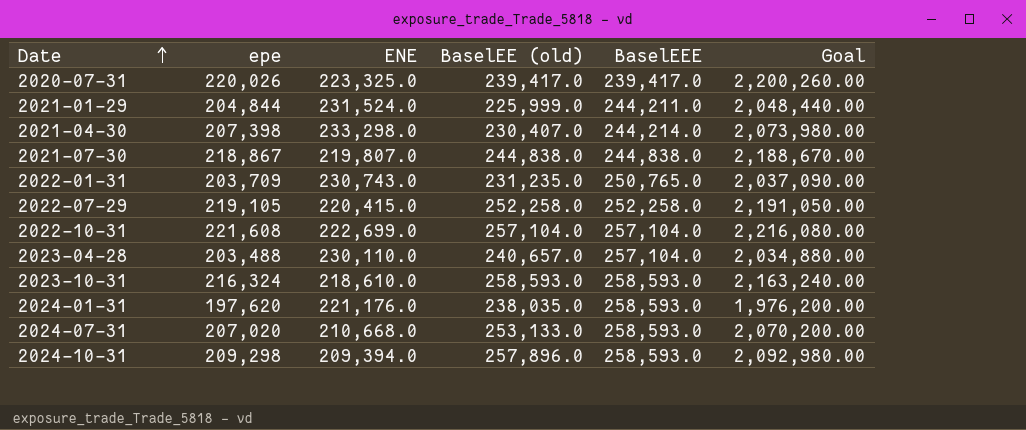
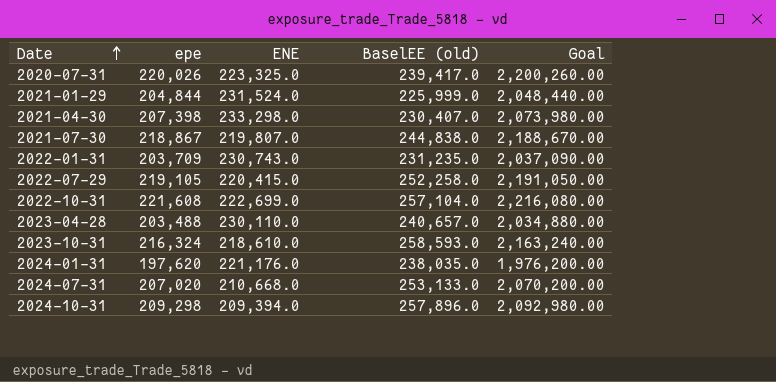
column BaselEEE | position: 5 -> none

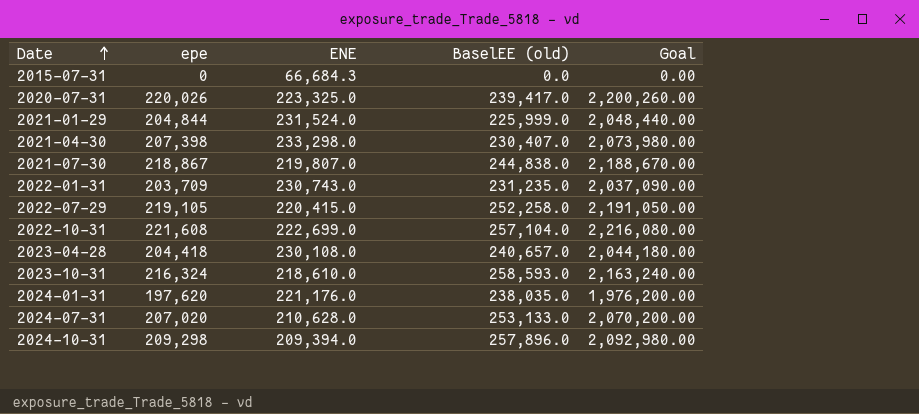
row 2015-07-31: none -> 0 | 66,684.3 | 0.0 | 0.00
2023-04-28 | epe: 203,488 -> 204,418
2023-04-28 | ENE: 230,110.0 -> 230,108.0
2023-04-28 | Goal: 2,034,880.00 -> 2,044,180.00
2024-07-31 | ENE: 210,668.0 -> 210,628.0

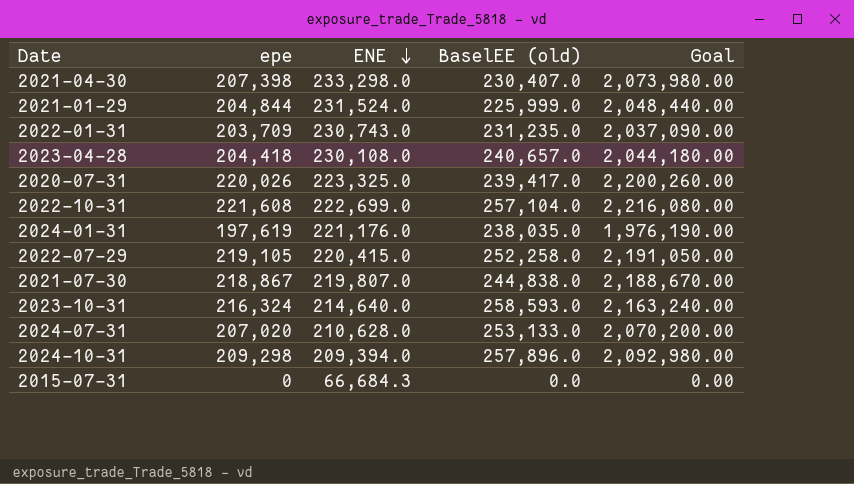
row order: Date ascending -> ENE descending
2024-01-31 | epe: 197,620 -> 197,619
2024-01-31 | Goal: 1,976,200.00 -> 1,976,190.00
2023-10-31 | ENE: 218,610.0 -> 214,640.0

